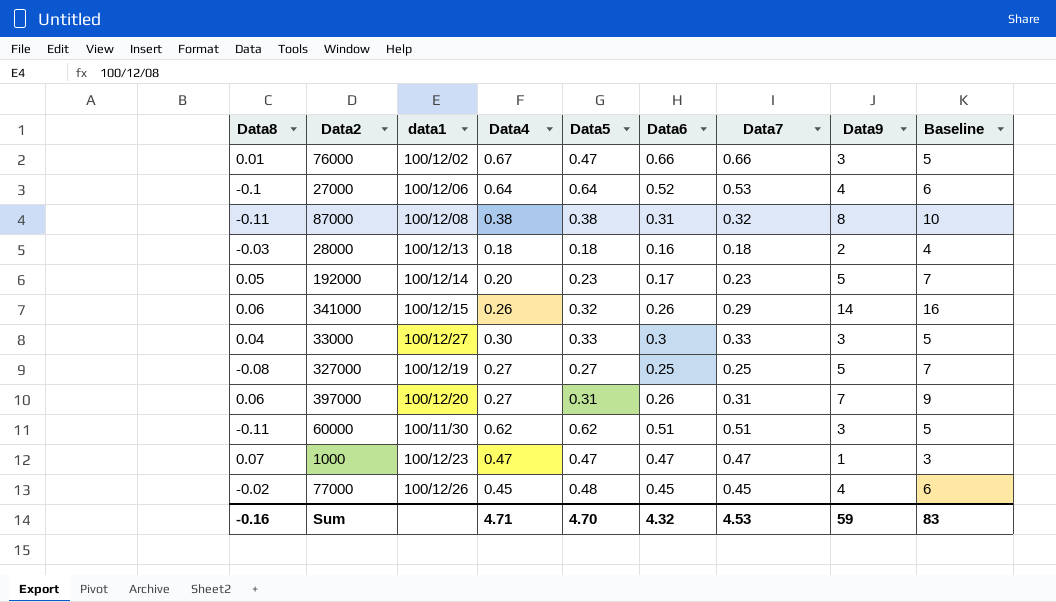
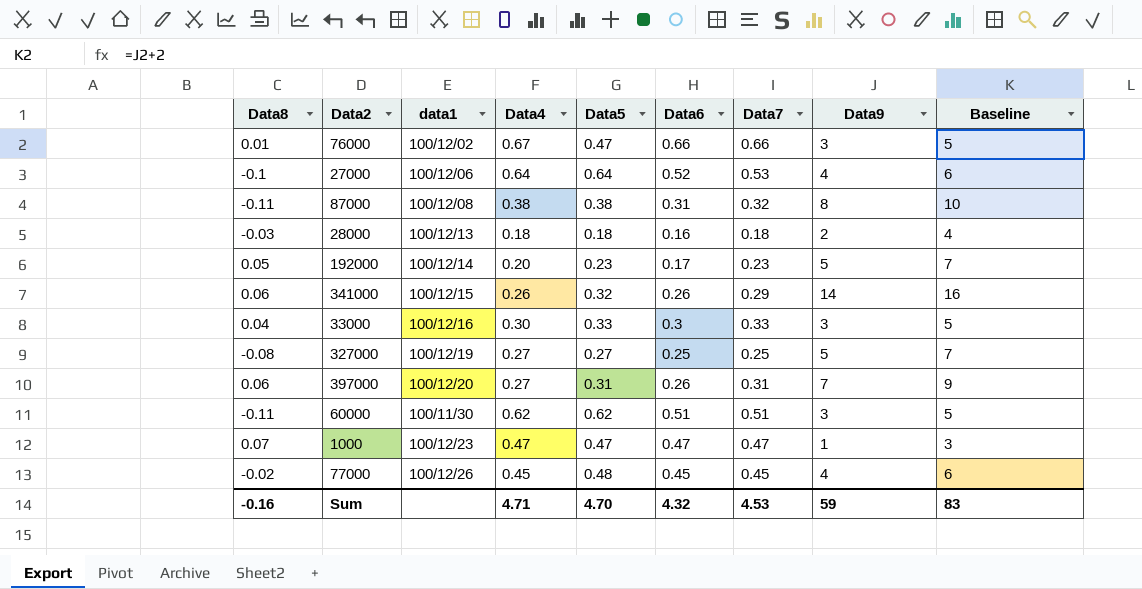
33000 | data1: 100/12/27 -> 100/12/16

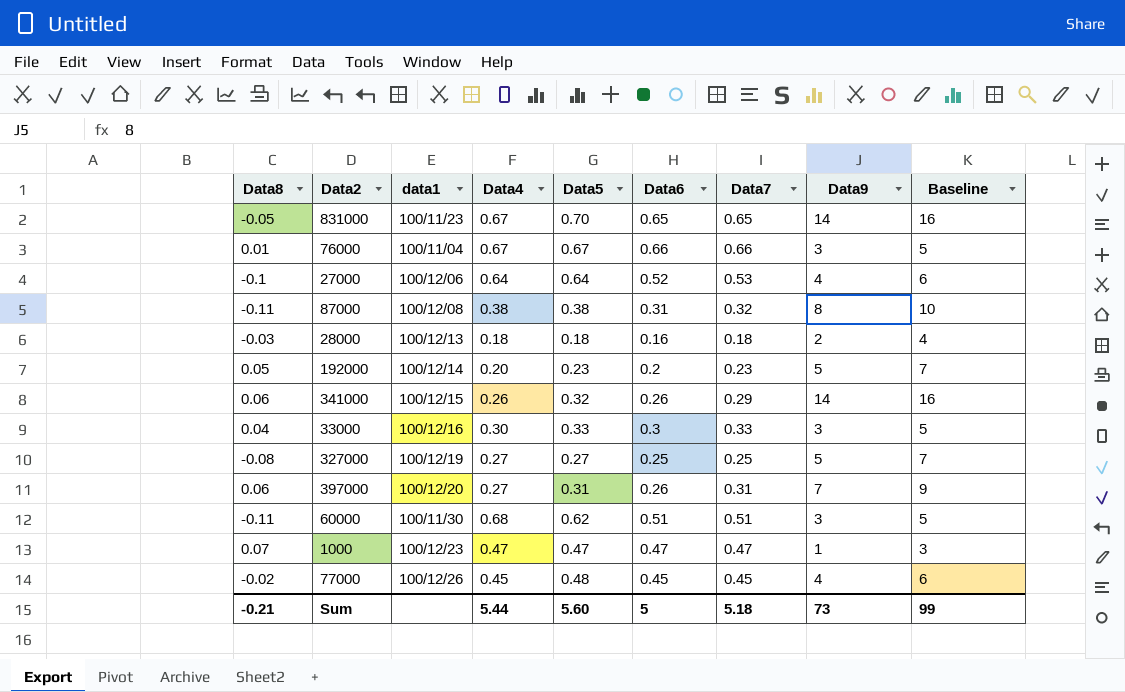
row 831000: none -> -0.05 | 100/11/23 | 0.67 | 0.70 | 0.65 | 0.65 | 14 | 16
76000 | data1: 100/12/02 -> 100/11/04
76000 | Data5: 0.47 -> 0.67
192000 | Data6: 0.17 -> 0.2
60000 | Data4: 0.62 -> 0.68
Sum | Data8: -0.16 -> -0.21
Sum | Data4: 4.71 -> 5.44
Sum | Data5: 4.70 -> 5.60
Sum | Data6: 4.32 -> 5
Sum | Data7: 4.53 -> 5.18
Sum | Data9: 59 -> 73
Sum | Baseline: 83 -> 99

